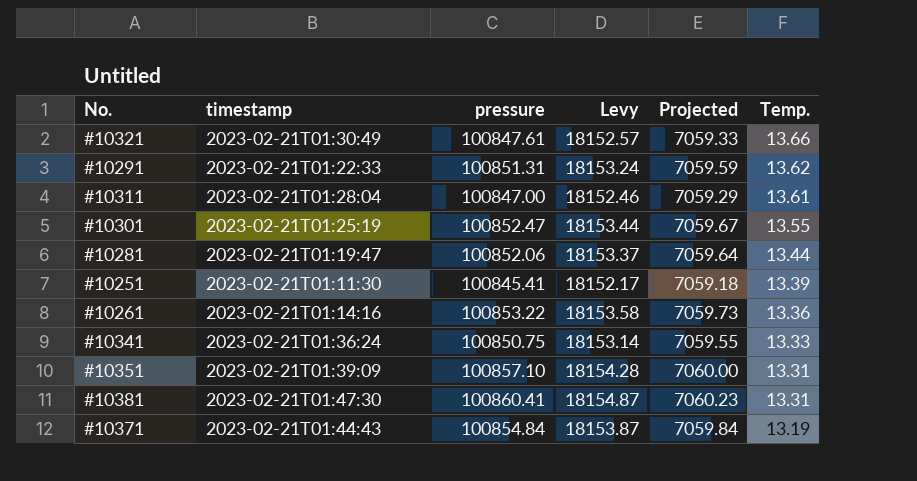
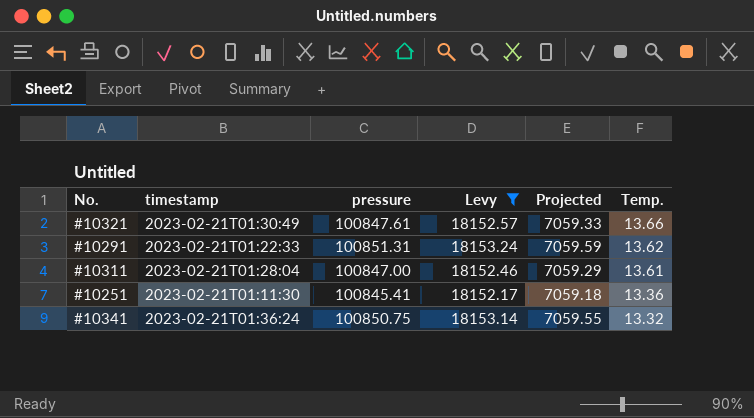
filter: none -> Levy <= 18153.24
#10251 | Temp.: 13.39 -> 13.36
#10341 | Temp.: 13.33 -> 13.32

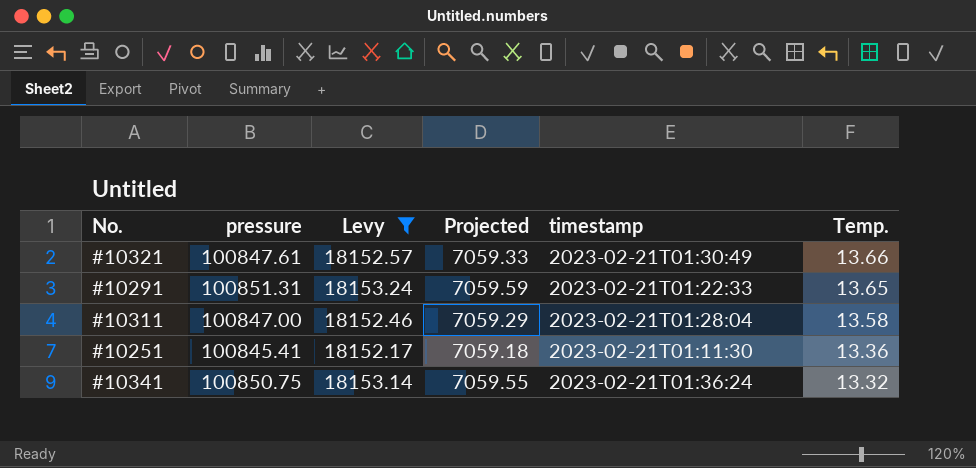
column timestamp | position: 2 -> 5
#10291 | Temp.: 13.62 -> 13.65
#10311 | Temp.: 13.61 -> 13.58

